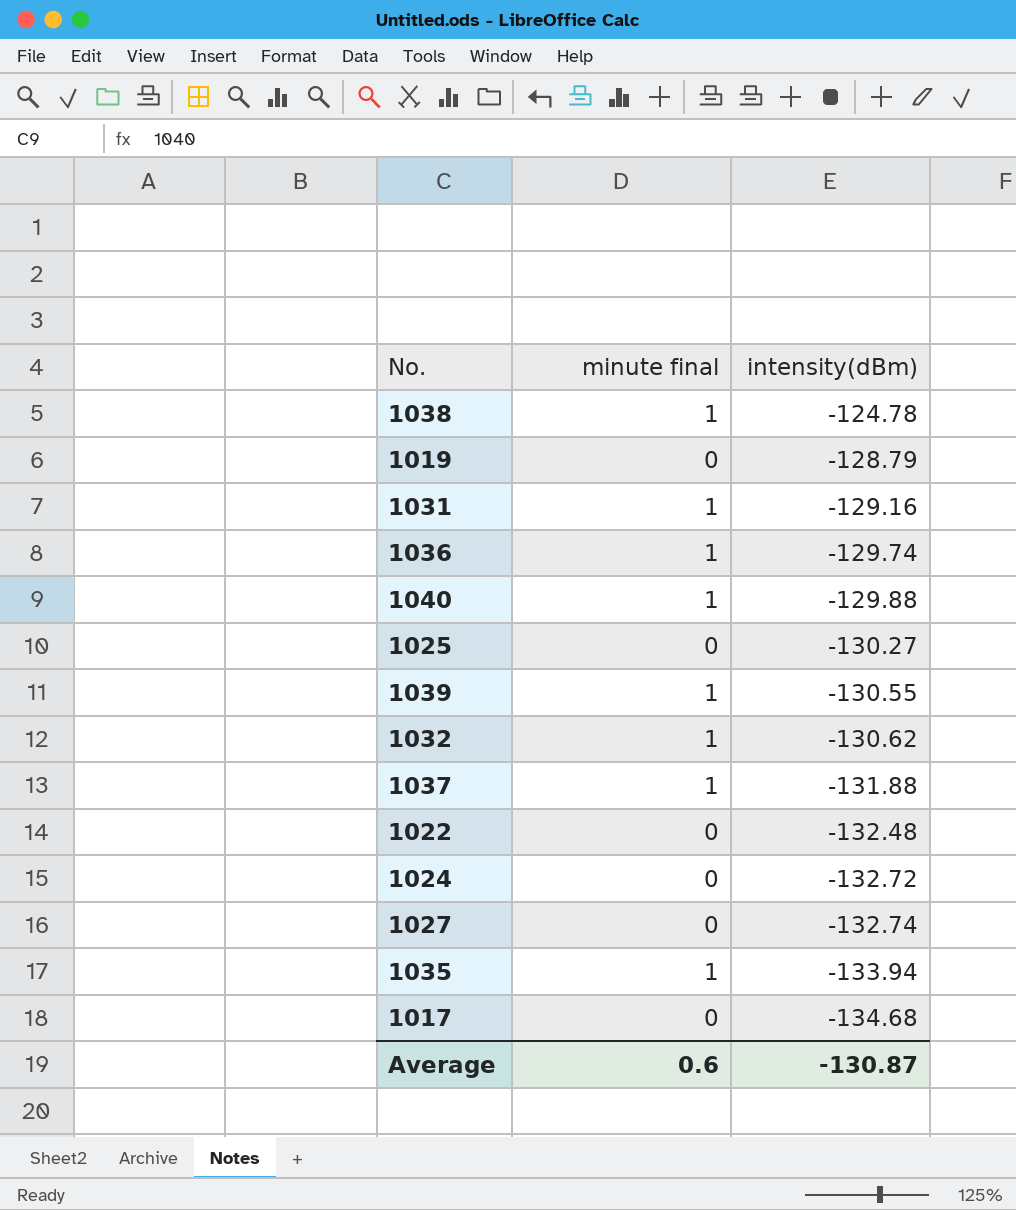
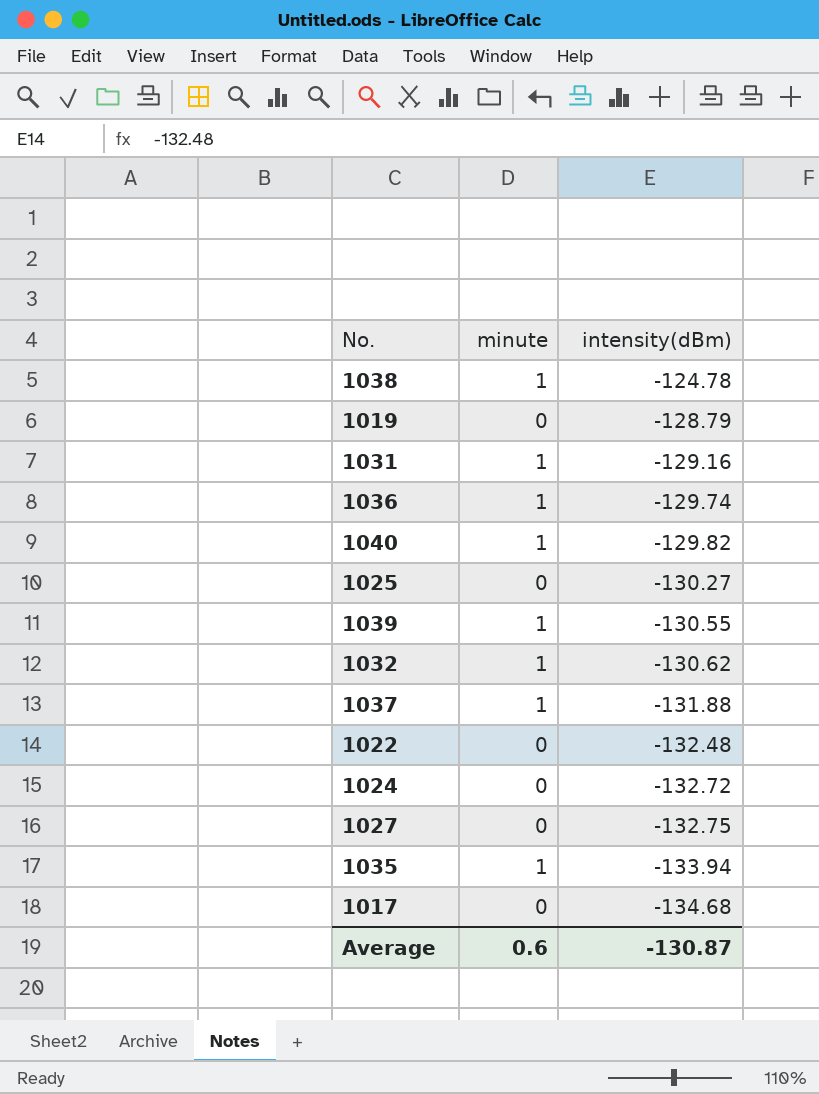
column name: minute final -> minute
1040 | intensity(dBm): -129.88 -> -129.82
1027 | intensity(dBm): -132.74 -> -132.75

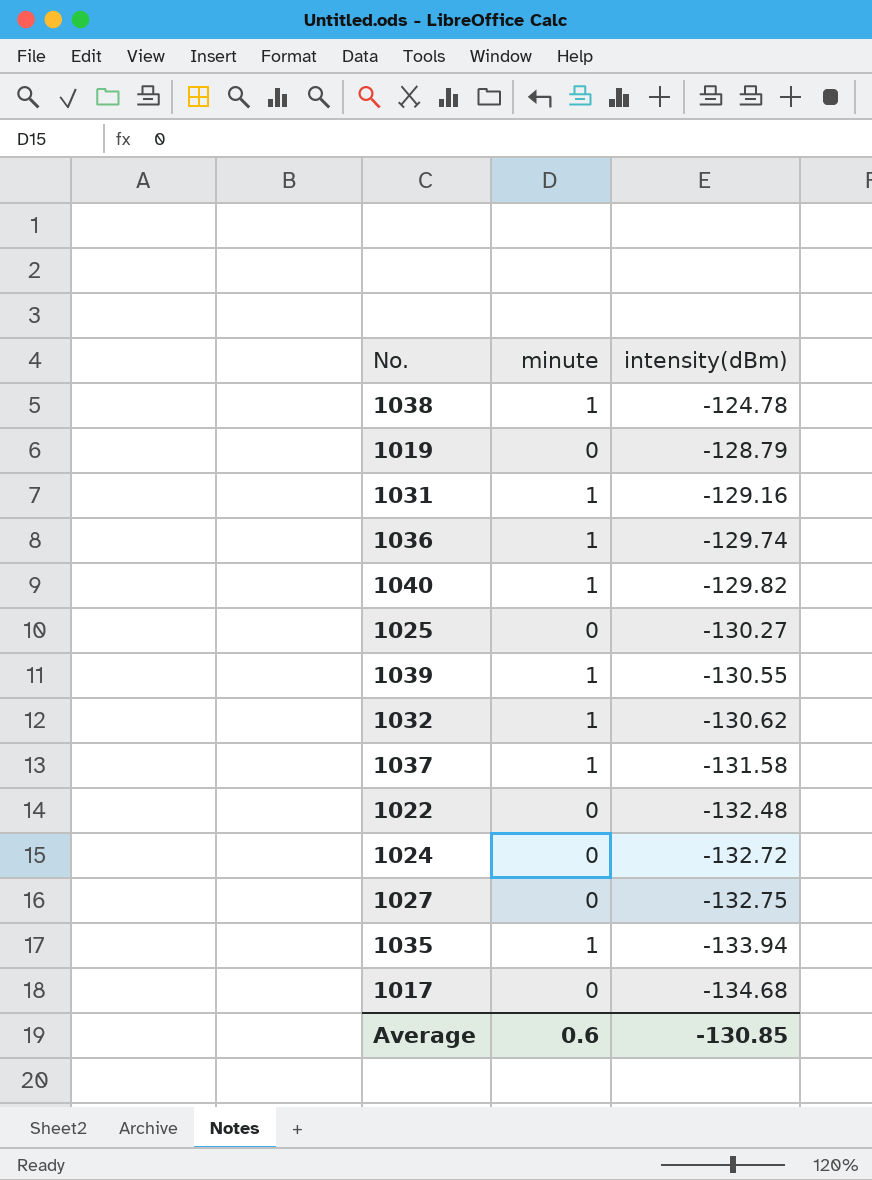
1037 | intensity(dBm): -131.88 -> -131.58
Average | intensity(dBm): -130.87 -> -130.85

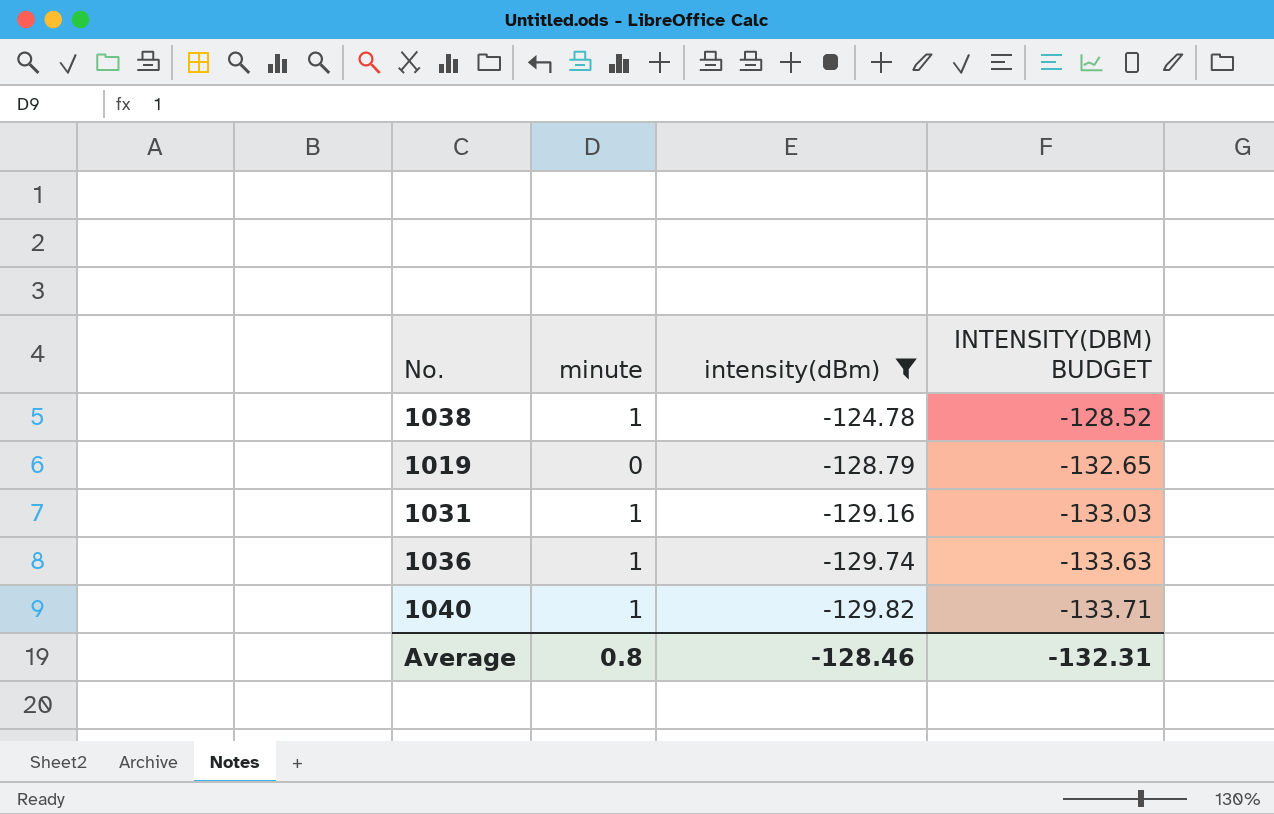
filter: none -> intensity(dBm) >= -129.82
column INTENSITY(DBM) BUDGET | formula: none -> [intensity(dBm)] * 1.03
Average | minute: 0.6 -> 0.8
Average | intensity(dBm): -130.85 -> -128.46

